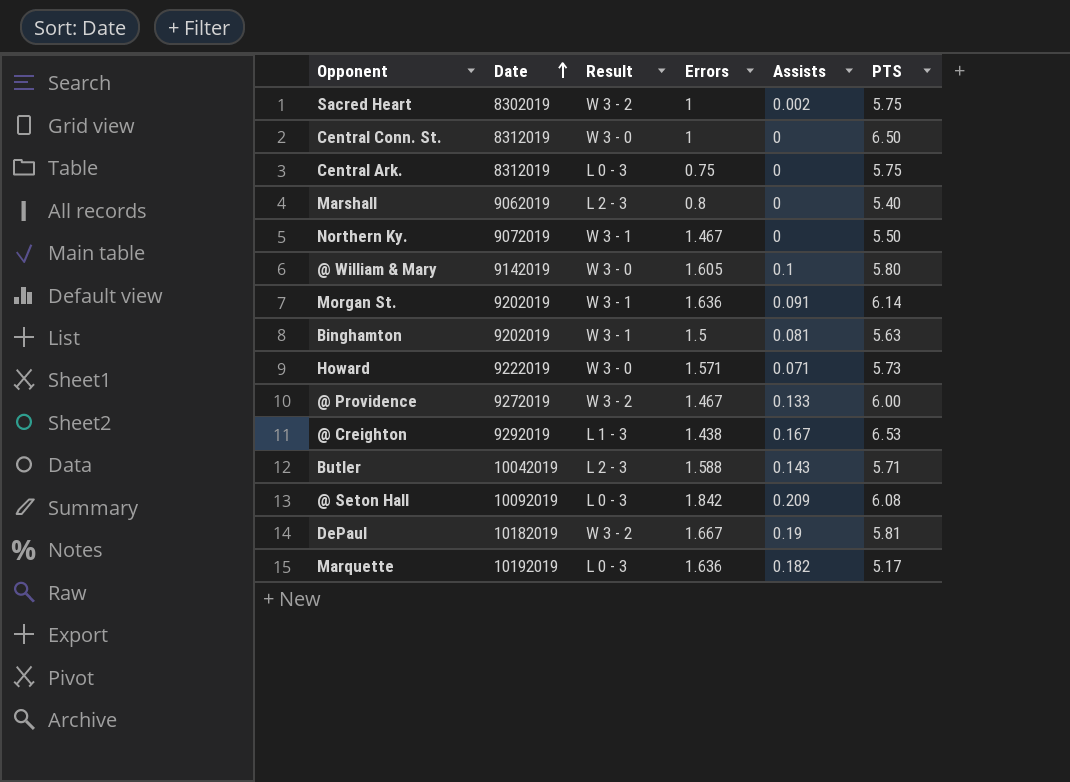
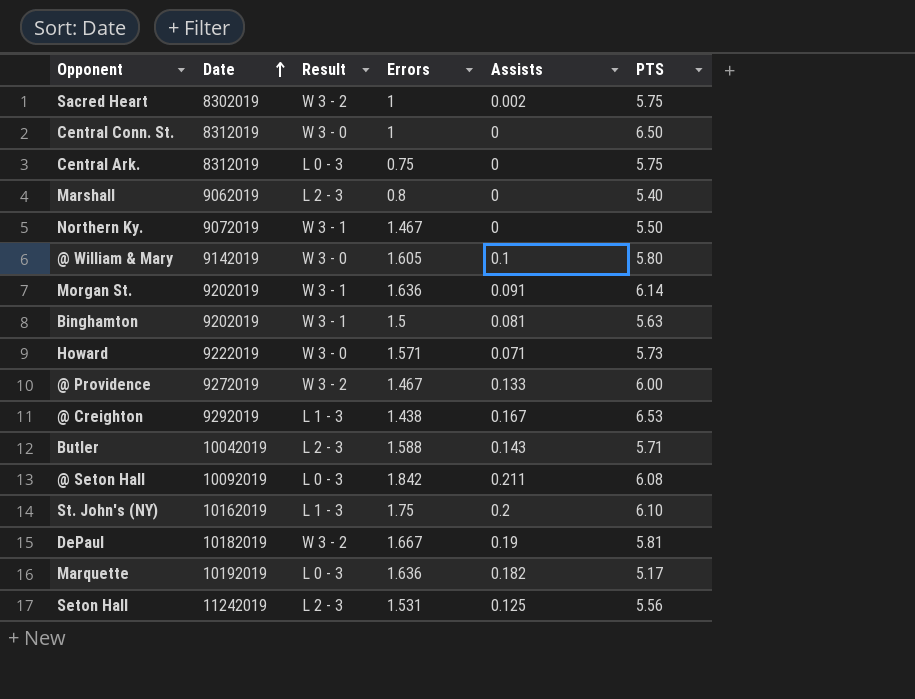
@ Seton Hall | Assists: 0.209 -> 0.211
row St. John's (NY): none -> 10162019 | L 1 - 3 | 1.75 | 0.2 | 6.10
row Seton Hall: none -> 11242019 | L 2 - 3 | 1.531 | 0.125 | 5.56

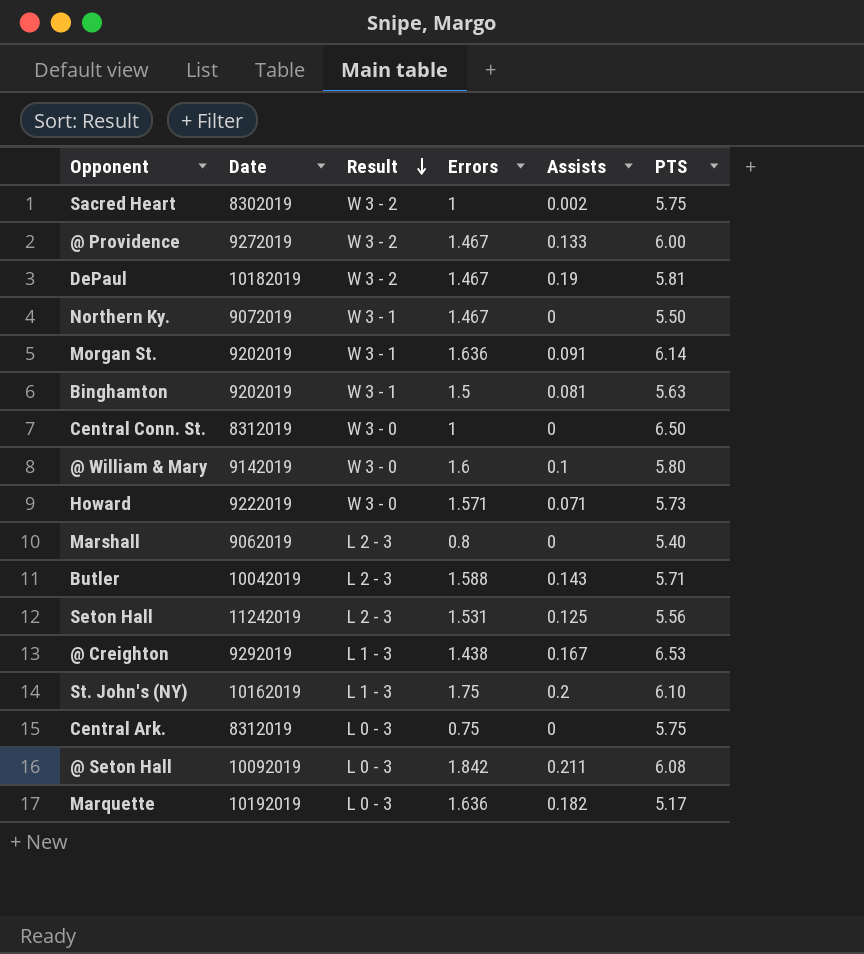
row order: Date ascending -> Result descending
DePaul | Errors: 1.667 -> 1.467
@ William & Mary | Errors: 1.605 -> 1.6

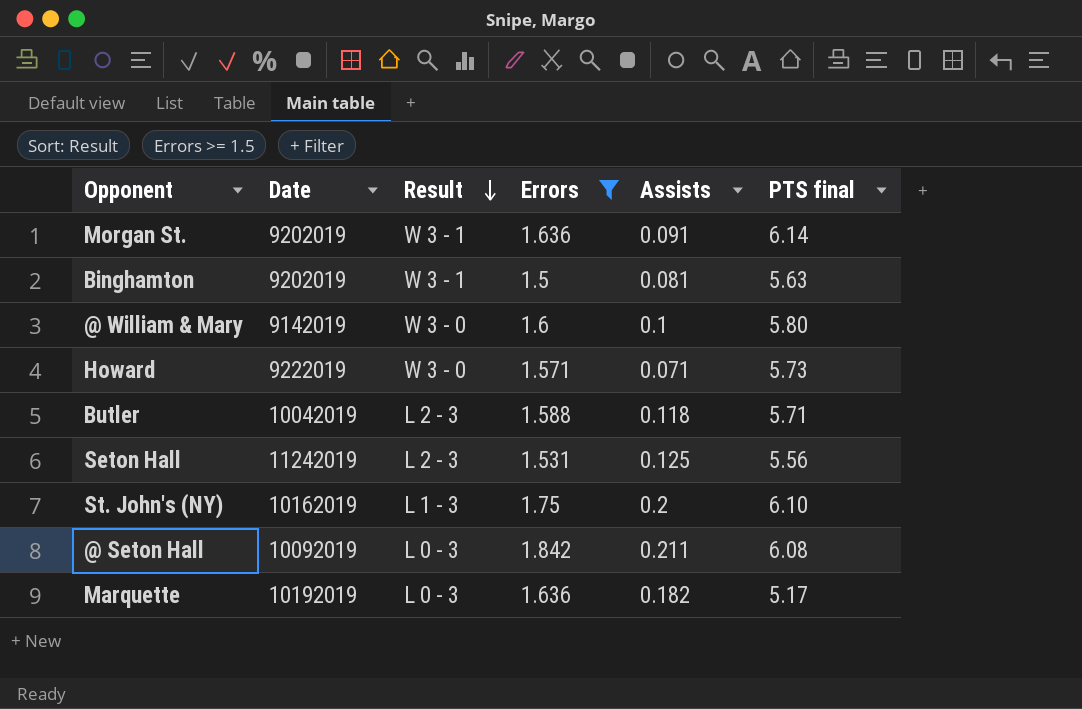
filter: none -> Errors >= 1.5
column name: PTS -> PTS final
Butler | Assists: 0.143 -> 0.118

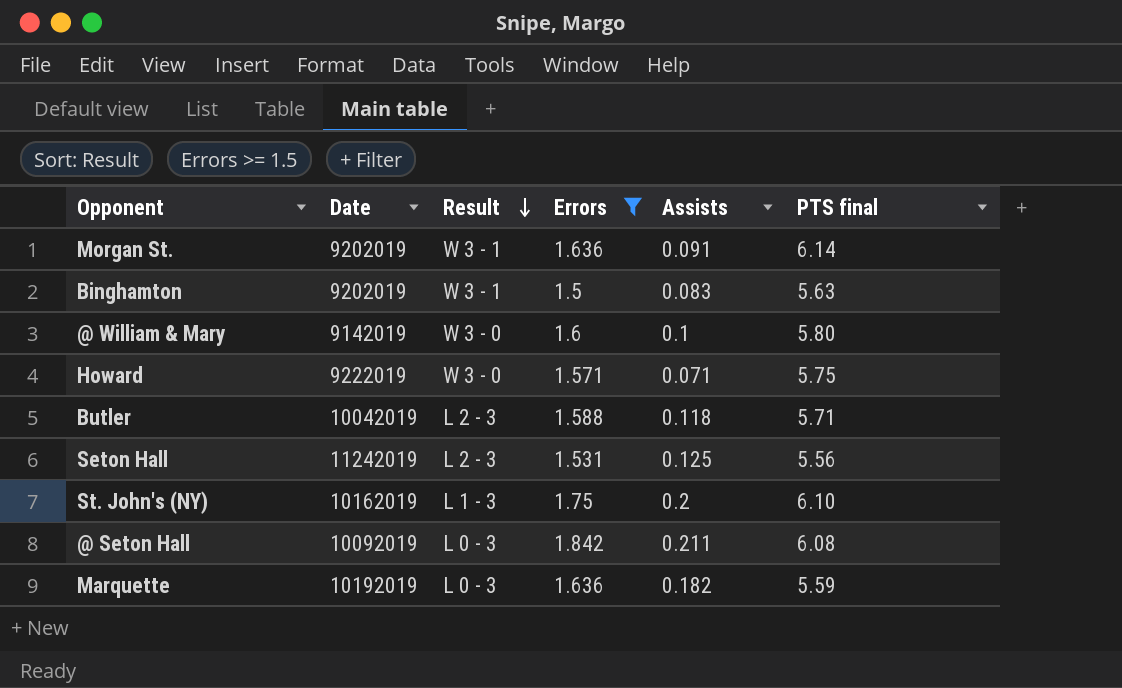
Binghamton | Assists: 0.081 -> 0.083
Howard | PTS final: 5.73 -> 5.75
Marquette | PTS final: 5.17 -> 5.59

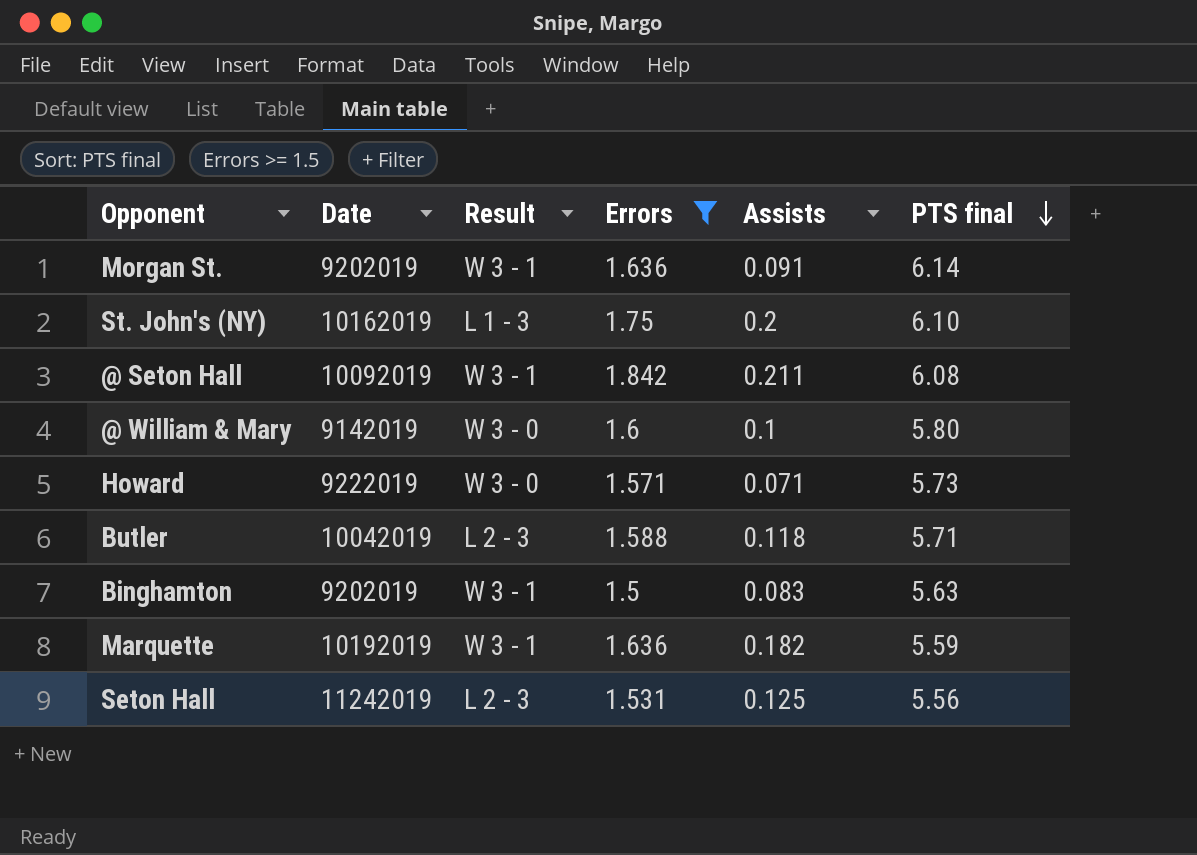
row order: Result descending -> PTS final descending
@ Seton Hall | Result: L 0 - 3 -> W 3 - 1
Howard | PTS final: 5.75 -> 5.73
Marquette | Result: L 0 - 3 -> W 3 - 1

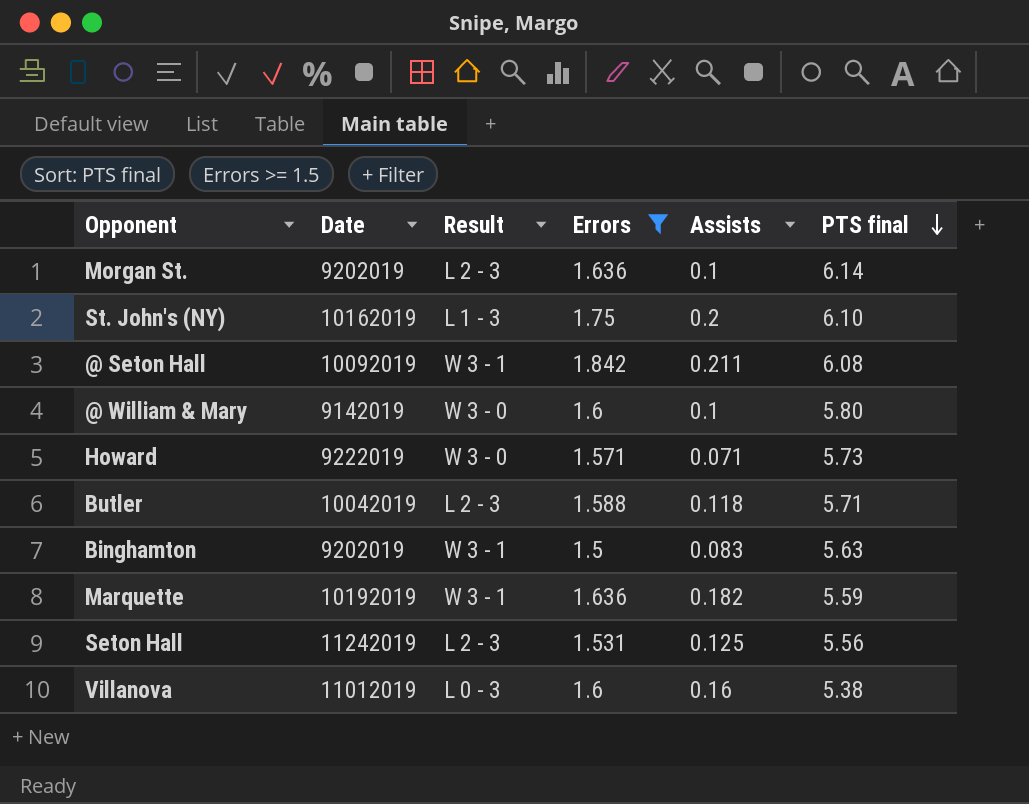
Morgan St. | Result: W 3 - 1 -> L 2 - 3
Morgan St. | Assists: 0.091 -> 0.1
row Villanova: none -> 11012019 | L 0 - 3 | 1.6 | 0.16 | 5.38

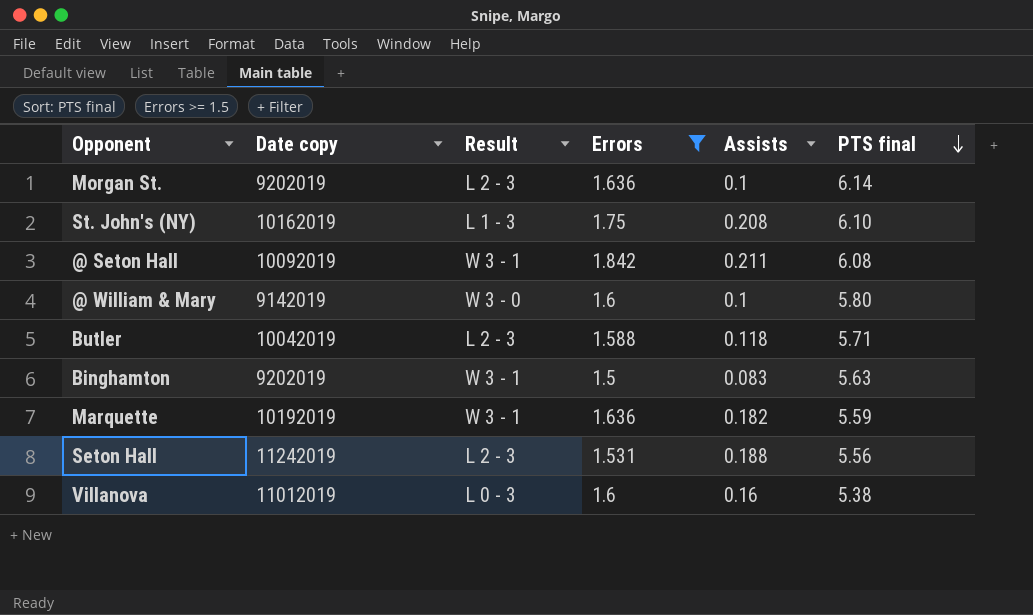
column name: Date -> Date copy
row Howard: 9222019 | W 3 - 0 | 1.571 | 0.071 | 5.73 -> none
St. John's (NY) | Assists: 0.2 -> 0.208
Seton Hall | Assists: 0.125 -> 0.188

